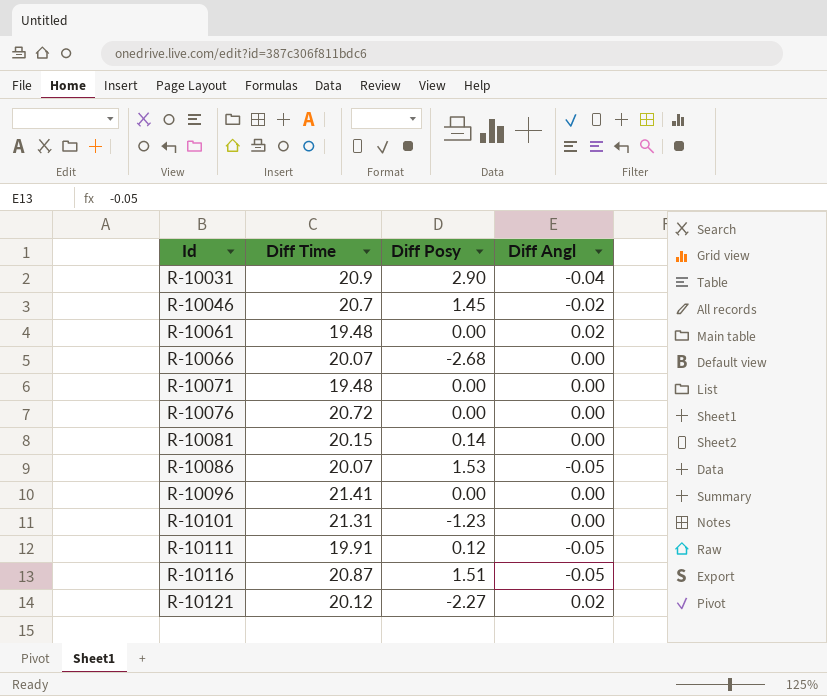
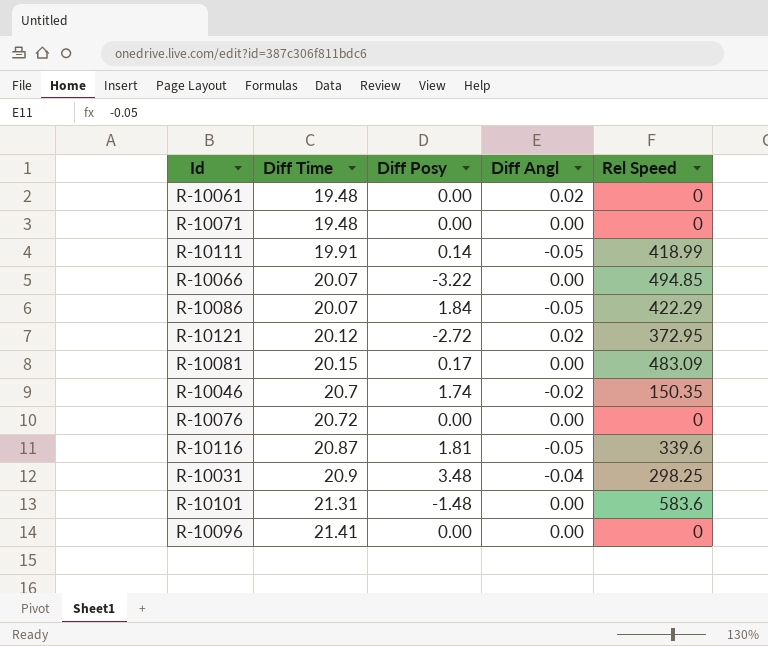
row order: Id ascending -> Diff Time ascending
column Rel Speed | position: none -> 5
R-10111 | Diff Posy: 0.12 -> 0.14
R-10066 | Diff Posy: -2.68 -> -3.22
R-10086 | Diff Posy: 1.53 -> 1.84
R-10121 | Diff Posy: -2.27 -> -2.72
R-10081 | Diff Posy: 0.14 -> 0.17
R-10046 | Diff Posy: 1.45 -> 1.74
R-10116 | Diff Posy: 1.51 -> 1.81
R-10031 | Diff Posy: 2.90 -> 3.48
R-10101 | Diff Posy: -1.23 -> -1.48

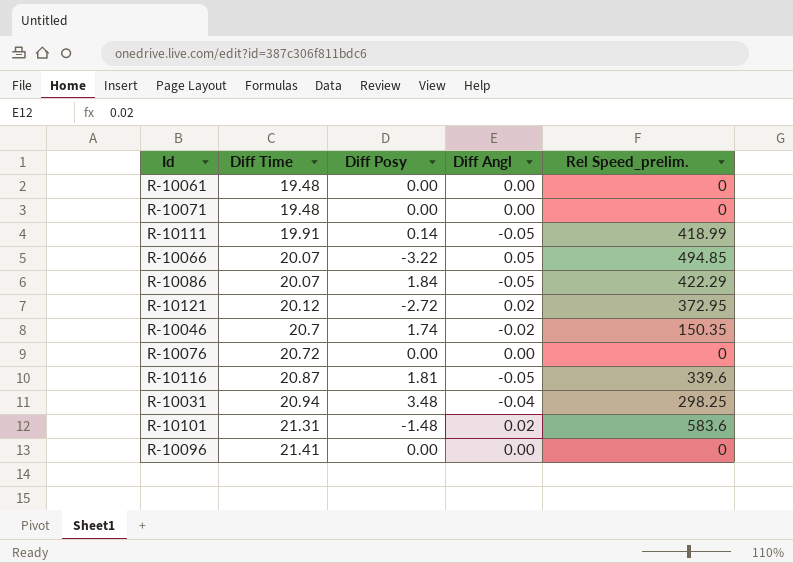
column name: Rel Speed -> Rel Speed_prelim.
row R-10081: 20.15 | 0.17 | 0.00 | 483.09 -> none
R-10061 | Diff Angl: 0.02 -> 0.00
R-10066 | Diff Angl: 0.00 -> 0.05
R-10031 | Diff Time: 20.9 -> 20.94
R-10101 | Diff Angl: 0.00 -> 0.02

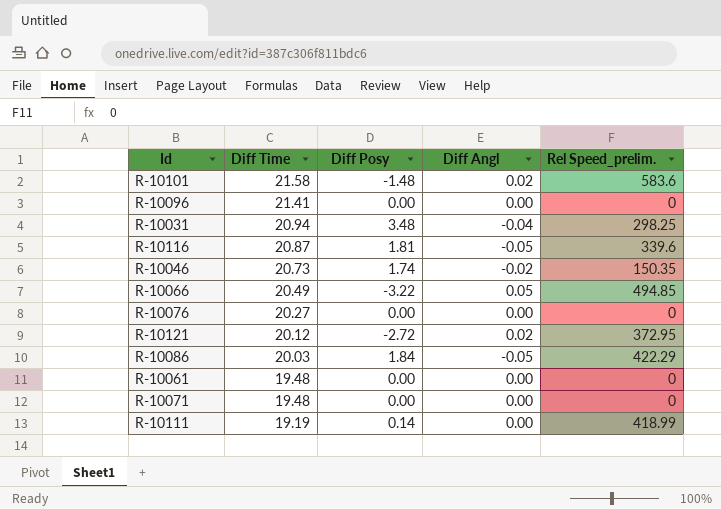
row order: Diff Time ascending -> Diff Time descending
R-10101 | Diff Time: 21.31 -> 21.58
R-10046 | Diff Time: 20.7 -> 20.73
R-10066 | Diff Time: 20.07 -> 20.49
R-10076 | Diff Time: 20.72 -> 20.27
R-10086 | Diff Time: 20.07 -> 20.03
R-10111 | Diff Time: 19.91 -> 19.19
R-10111 | Diff Angl: -0.05 -> 0.00

